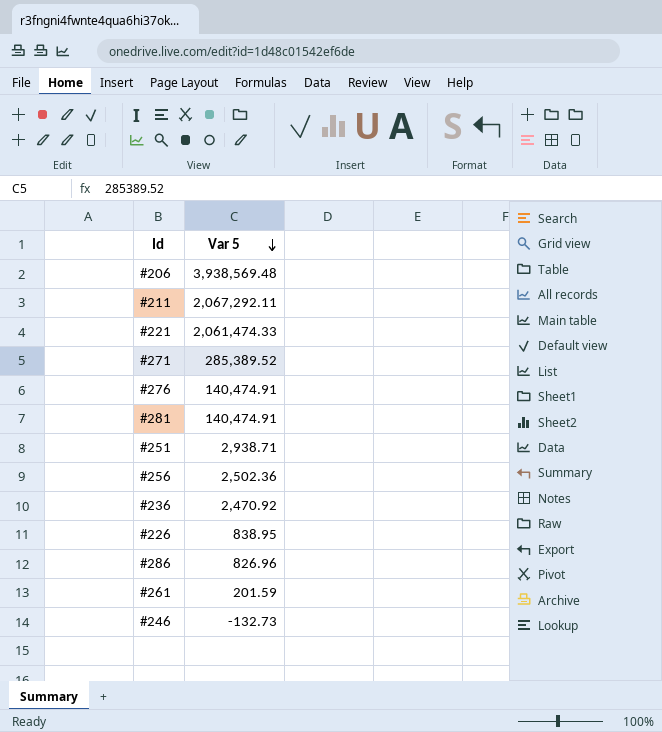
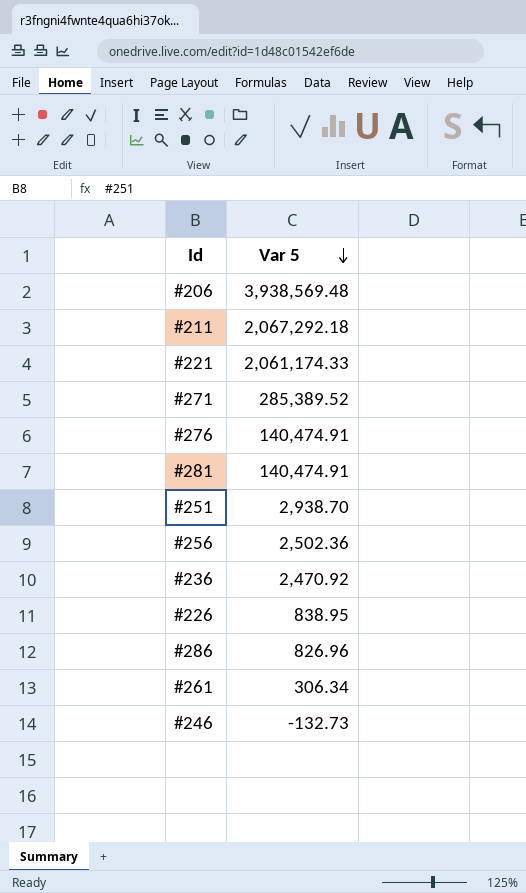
#211 | Var 5: 2,067,292.11 -> 2,067,292.18
#221 | Var 5: 2,061,474.33 -> 2,061,174.33
#251 | Var 5: 2,938.71 -> 2,938.70
#261 | Var 5: 201.59 -> 306.34

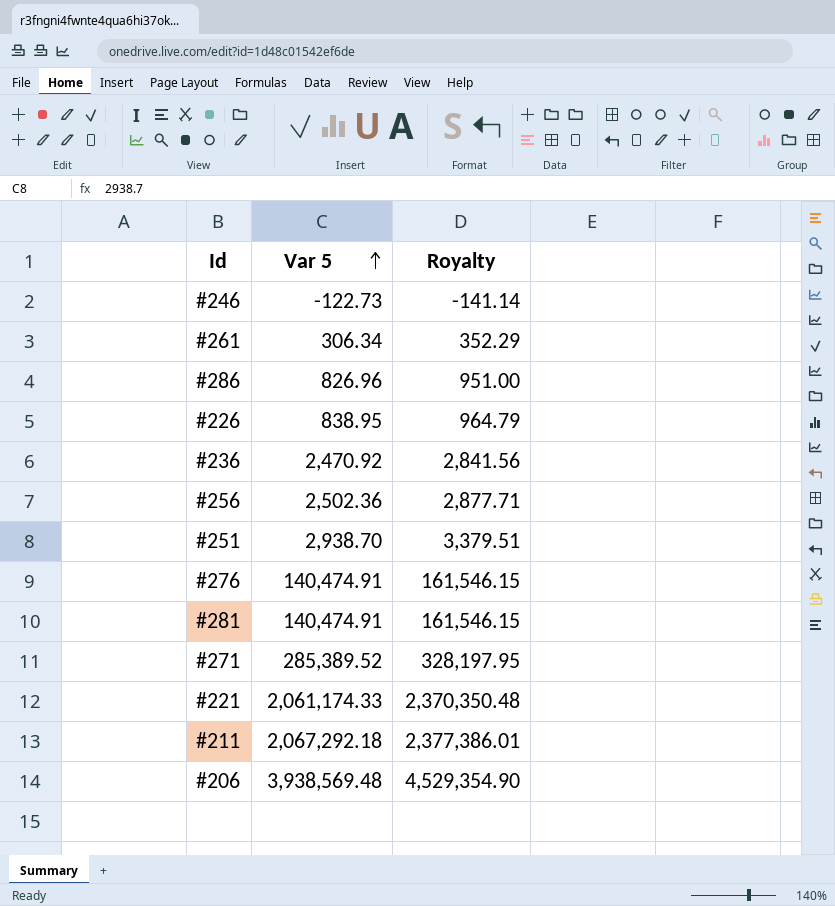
row order: Var 5 descending -> Var 5 ascending
column Royalty | formula: none -> [Var 5] * 1.15
#246 | Var 5: -132.73 -> -122.73

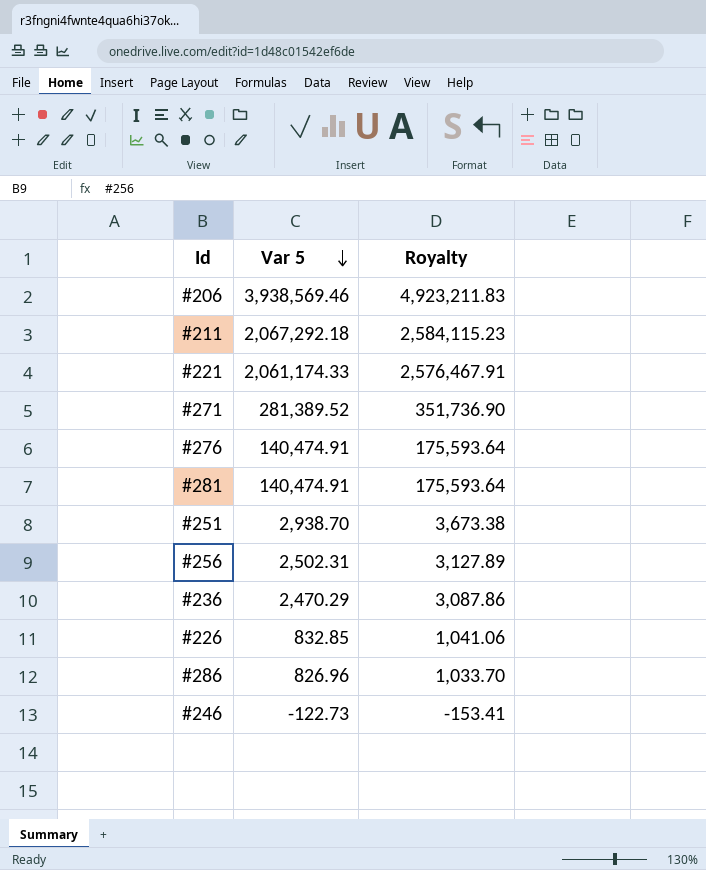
row order: Var 5 ascending -> Var 5 descending
column Royalty | formula: [Var 5] * 1.15 -> [Var 5] * 1.25
row #261: 306.34 | 352.29 -> none
#206 | Var 5: 3,938,569.48 -> 3,938,569.46
#271 | Var 5: 285,389.52 -> 281,389.52
#256 | Var 5: 2,502.36 -> 2,502.31
#236 | Var 5: 2,470.92 -> 2,470.29
#226 | Var 5: 838.95 -> 832.85

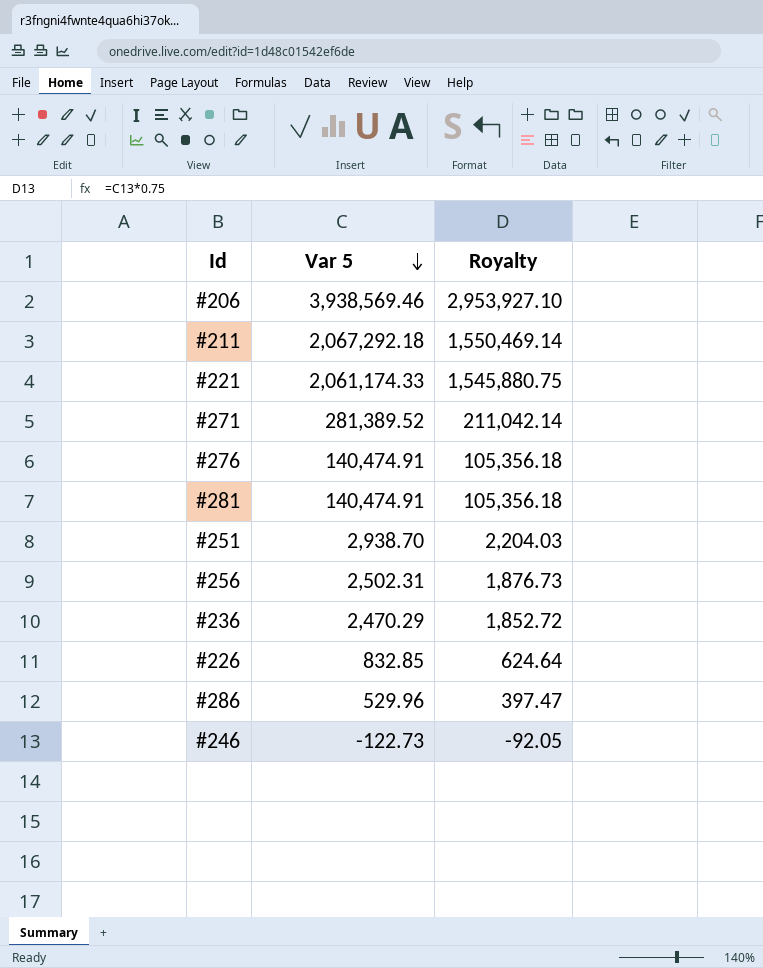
column Royalty | formula: [Var 5] * 1.25 -> [Var 5] * 0.75
#286 | Var 5: 826.96 -> 529.96

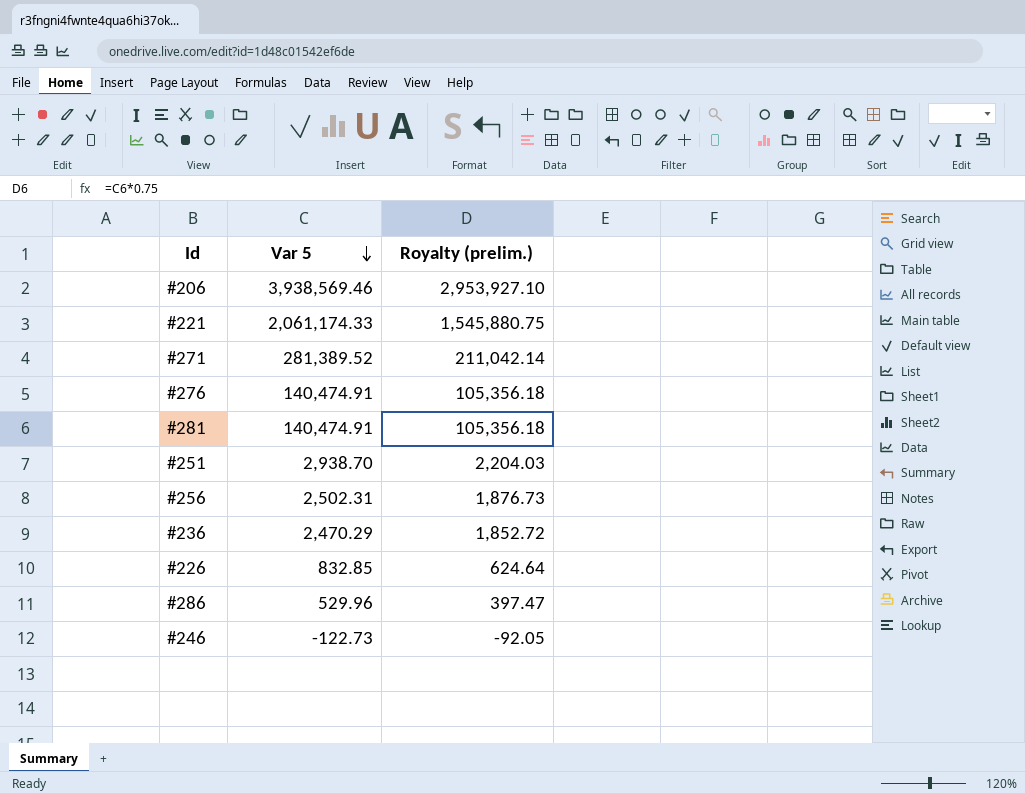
column name: Royalty -> Royalty (prelim.)
row #211: 2,067,292.18 | 1,550,469.14 -> none

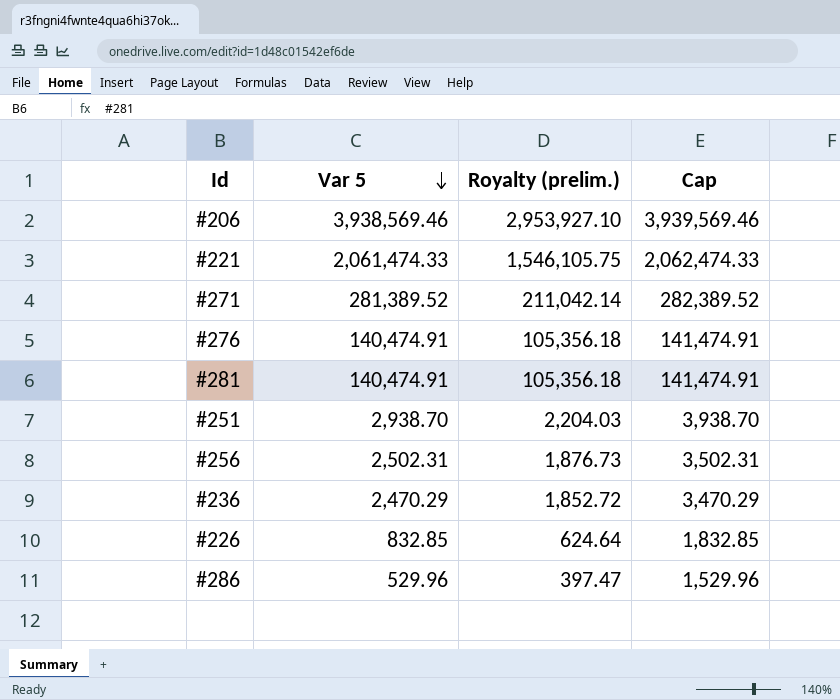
column Cap | formula: none -> [Var 5] + 1000
row #246: -122.73 | -92.05 -> none
#221 | Var 5: 2,061,174.33 -> 2,061,474.33
#221 | Royalty (prelim.): 1,545,880.75 -> 1,546,105.75

